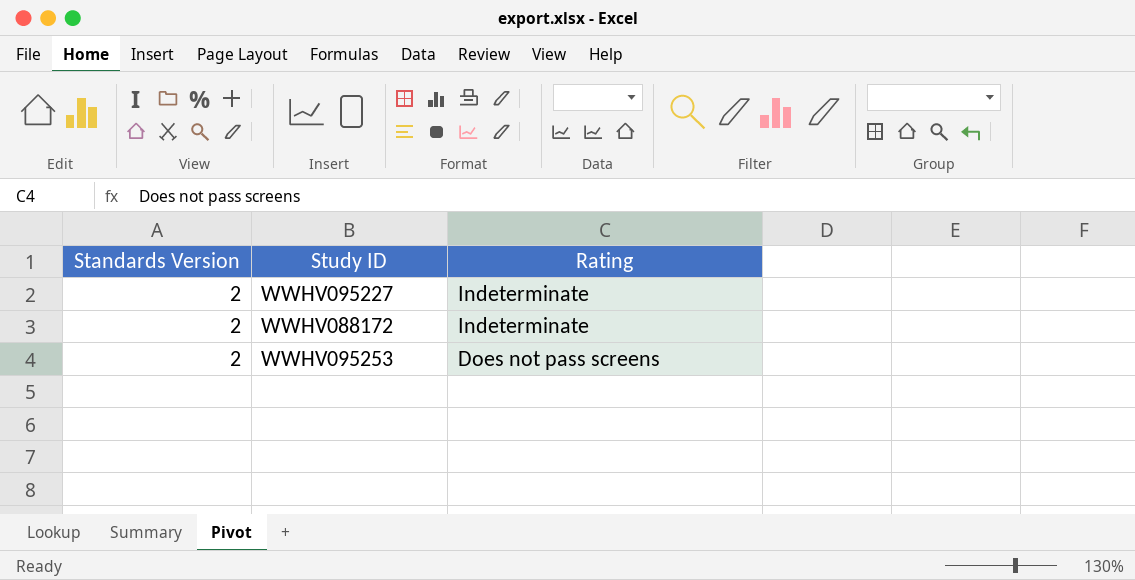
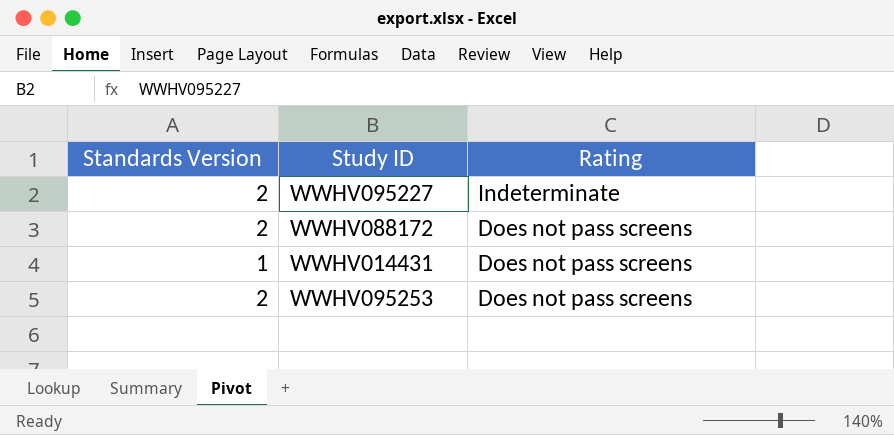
WWHV088172 | Rating: Indeterminate -> Does not pass screens
row WWHV014431: none -> 1 | Does not pass screens

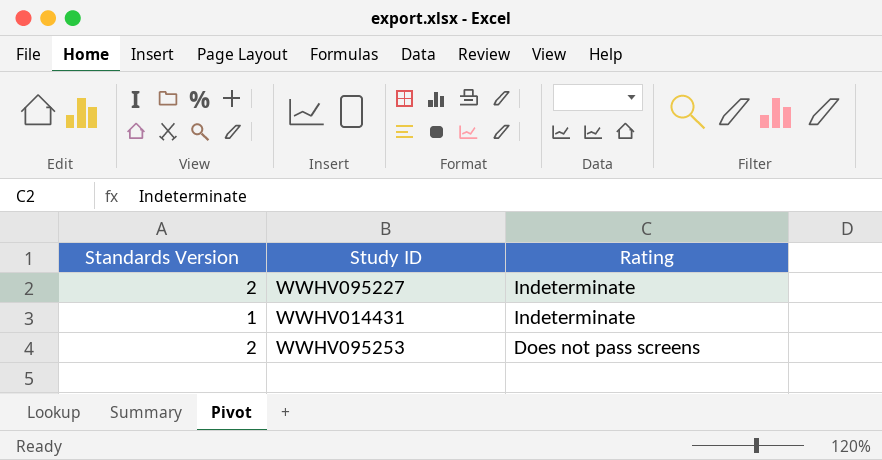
row WWHV088172: 2 | Does not pass screens -> none
WWHV014431 | Rating: Does not pass screens -> Indeterminate

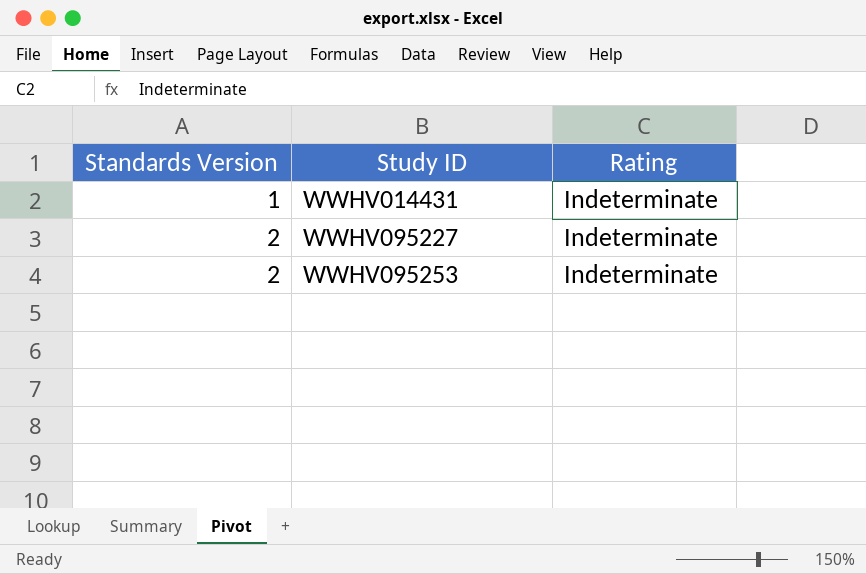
row order: Rating descending -> Standards Version ascending
WWHV095253 | Rating: Does not pass screens -> Indeterminate

